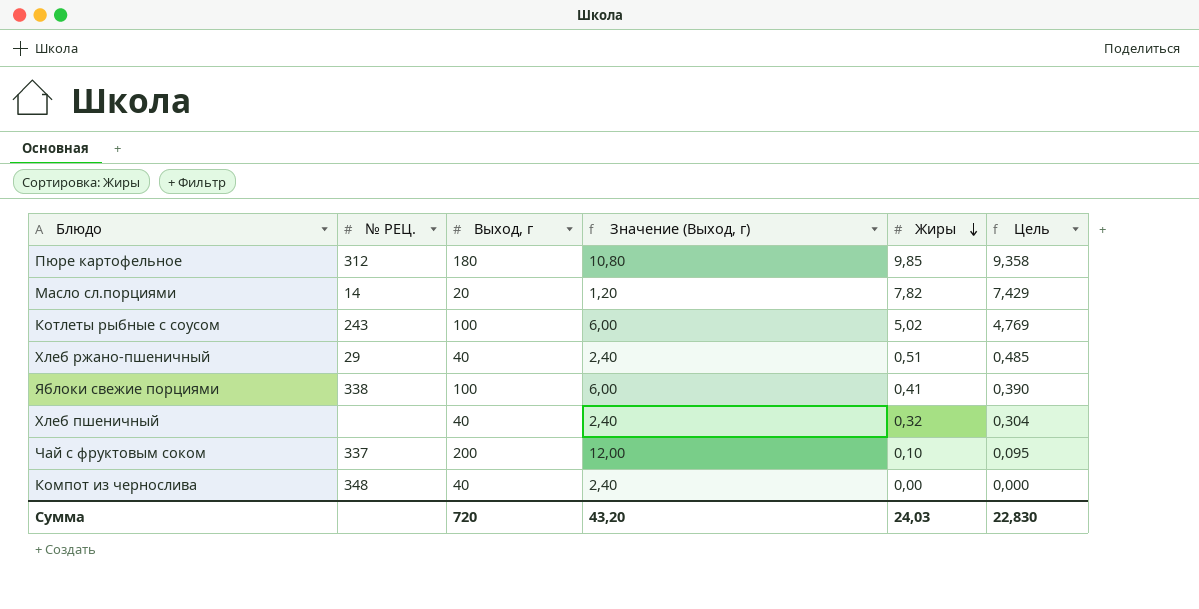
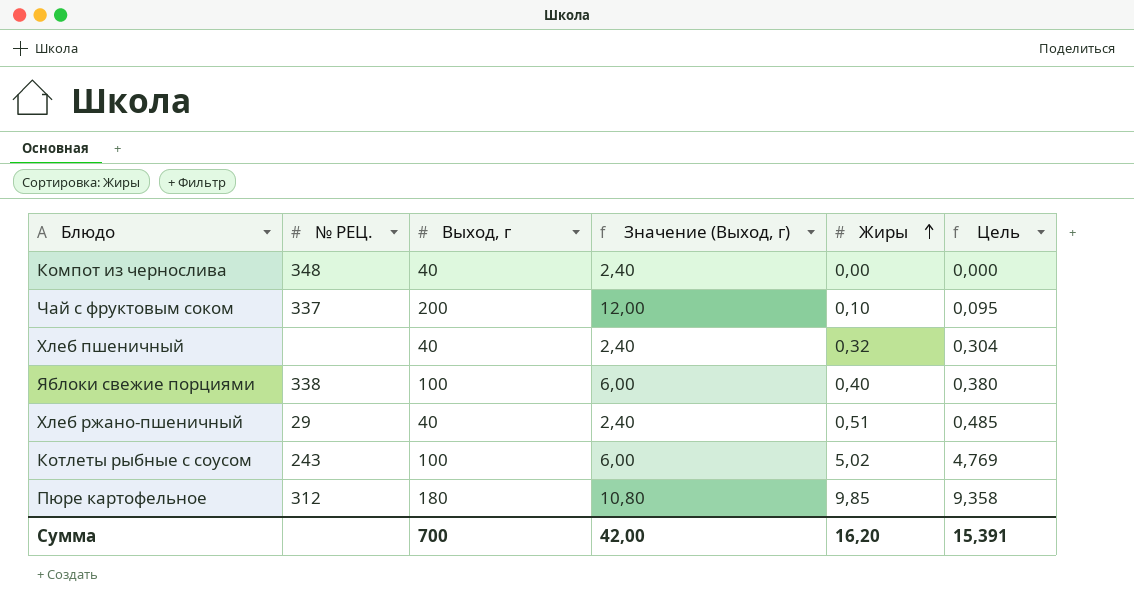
row order: Жиры descending -> Жиры ascending
row Масло сл.порциями: 14 | 20 | 1,20 | 7,82 | 7,429 -> none
Яблоки свежие порциями | Жиры: 0,41 -> 0,40
Яблоки свежие порциями | Цель: 0,390 -> 0,380
Сумма | Выход, г: 720 -> 700
Сумма | Значение (Выход, г): 43,20 -> 42,00
Сумма | Жиры: 24,03 -> 16,20
Сумма | Цель: 22,830 -> 15,391

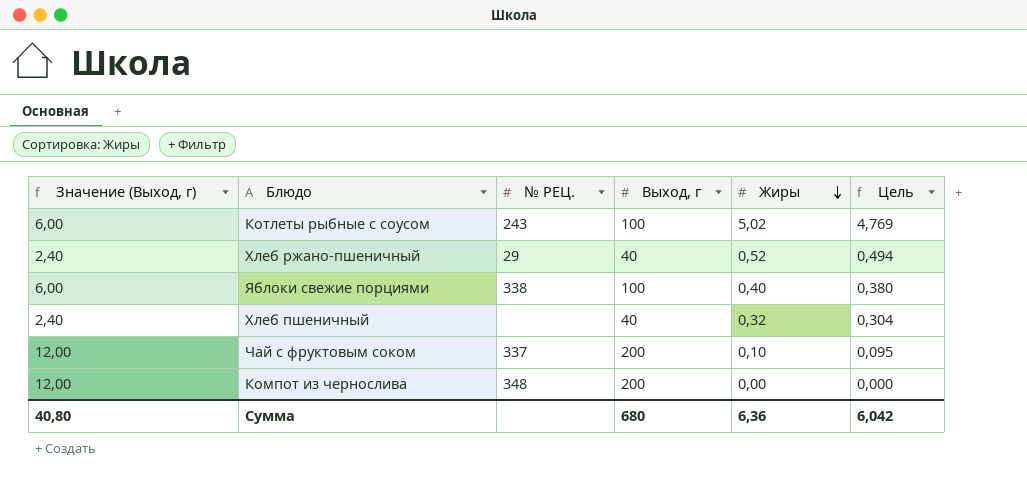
row order: Жиры ascending -> Жиры descending
column Значение (Выход, г) | position: 4 -> 1
row Пюре картофельное: 312 | 180 | 10,80 | 9,85 | 9,358 -> none
Хлеб ржано-пшеничный | Жиры: 0,51 -> 0,52
Хлеб ржано-пшеничный | Цель: 0,485 -> 0,494
Компот из чернослива | Значение (Выход, г): 2,40 -> 12,00
Компот из чернослива | Выход, г: 40 -> 200
Сумма | Значение (Выход, г): 42,00 -> 40,80
Сумма | Выход, г: 700 -> 680
Сумма | Жиры: 16,20 -> 6,36
Сумма | Цель: 15,391 -> 6,042

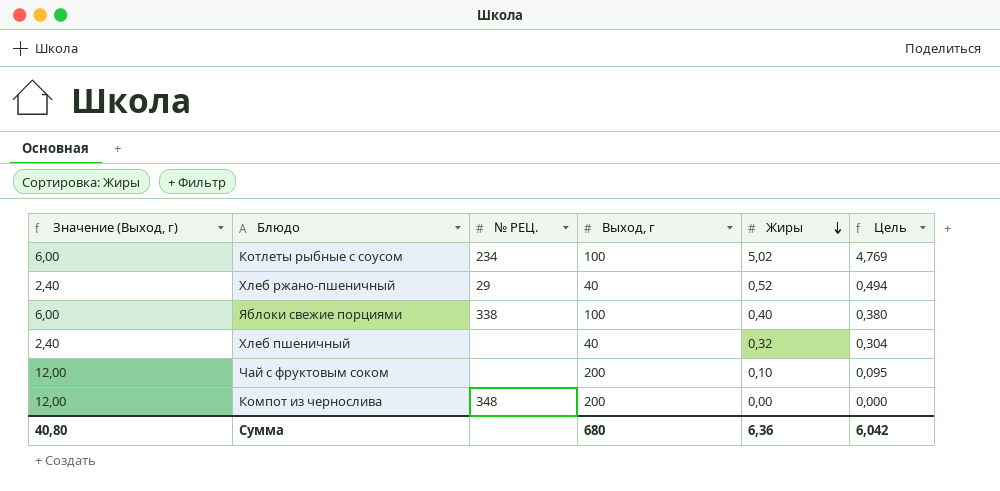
Котлеты рыбные с соусом | № РЕЦ.: 243 -> 234
Чай с фруктовым соком | № РЕЦ.: 337 -> none

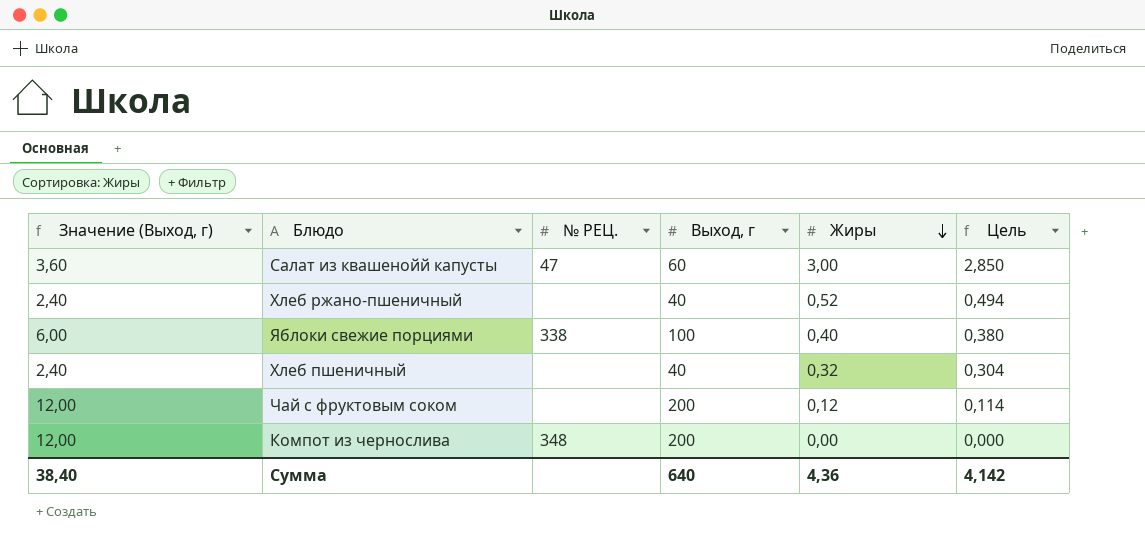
row Котлеты рыбные с соусом: 6,00 | 234 | 100 | 5,02 | 4,769 -> none
row Салат из квашенойй капусты: none -> 3,60 | 47 | 60 | 3,00 | 2,850
Хлеб ржано-пшеничный | № РЕЦ.: 29 -> none
Чай с фруктовым соком | Жиры: 0,10 -> 0,12
Чай с фруктовым соком | Цель: 0,095 -> 0,114
Сумма | Значение (Выход, г): 40,80 -> 38,40
Сумма | Выход, г: 680 -> 640
Сумма | Жиры: 6,36 -> 4,36
Сумма | Цель: 6,042 -> 4,142

